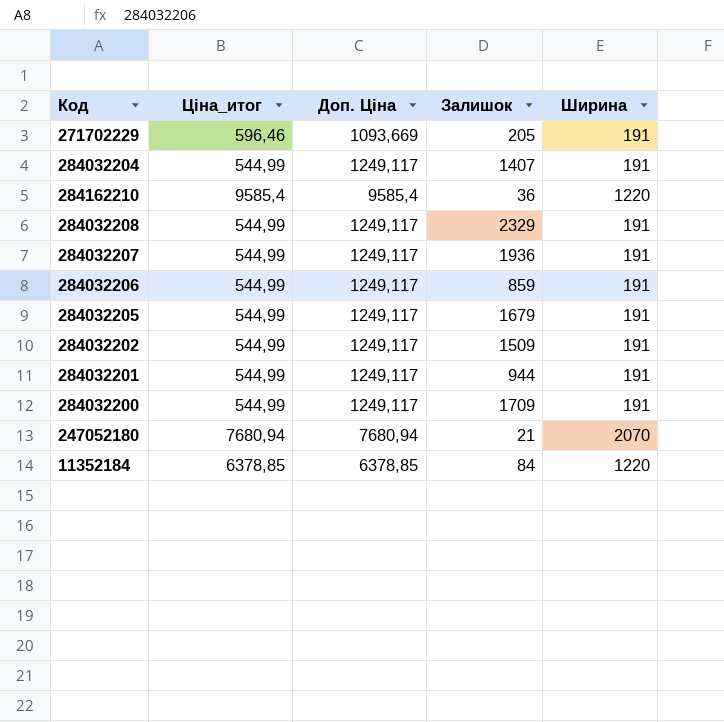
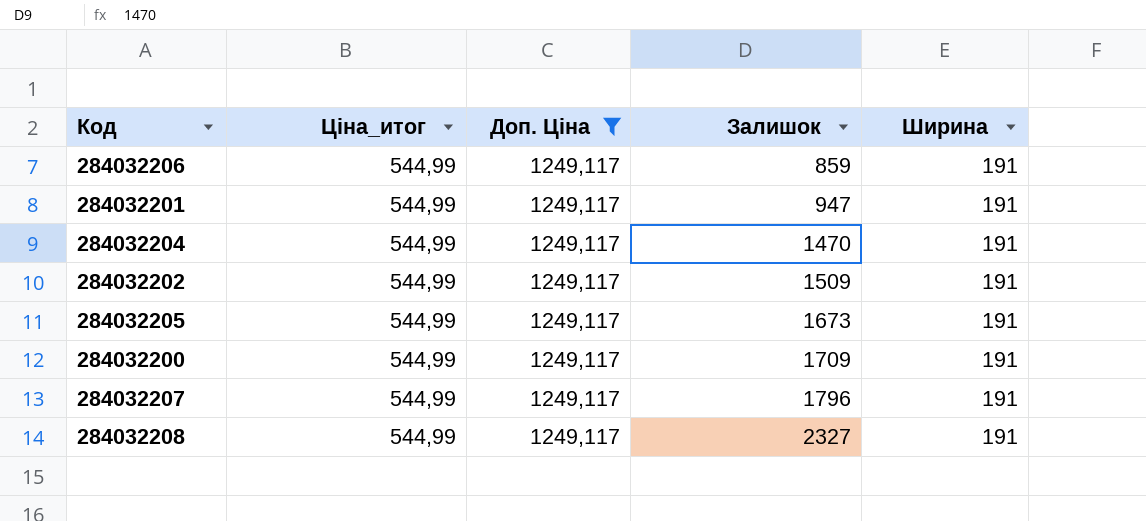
filter: none -> Доп. Ціна = 1249,117
row order: none -> Залишок ascending
284032201 | Залишок: 944 -> 947
284032204 | Залишок: 1407 -> 1470
284032205 | Залишок: 1679 -> 1673
284032207 | Залишок: 1936 -> 1796
284032208 | Залишок: 2329 -> 2327

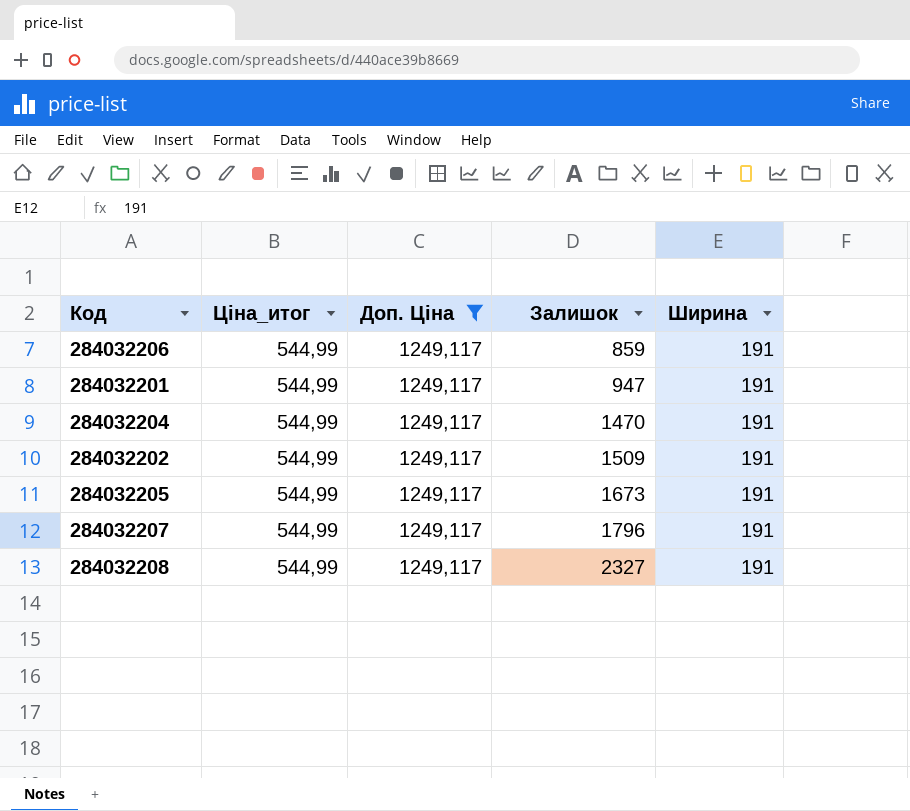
row 284032200: 544,99 | 1249,117 | 1709 | 191 -> none

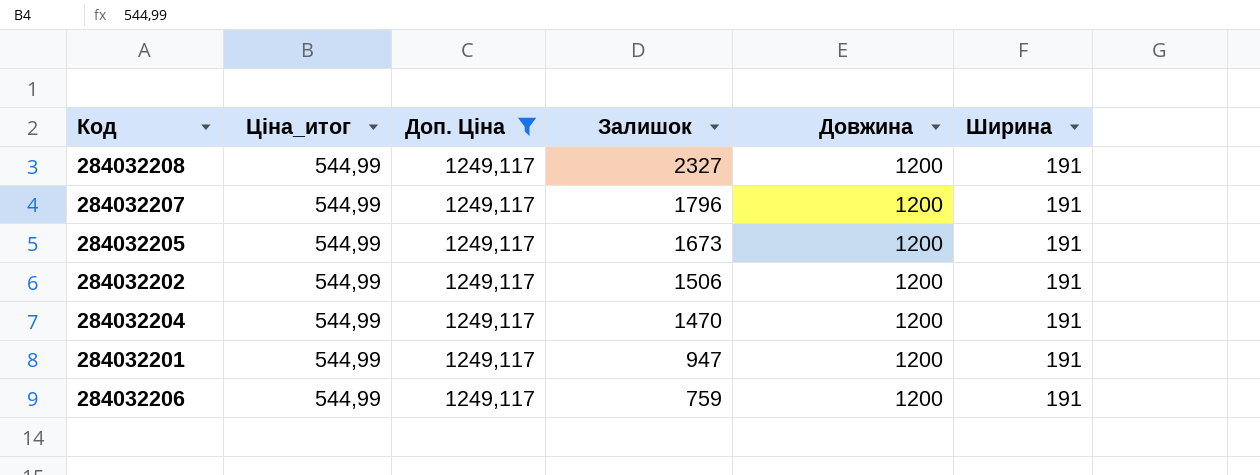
row order: Залишок ascending -> Залишок descending
column Довжина | position: none -> 5
284032202 | Залишок: 1509 -> 1506
284032206 | Залишок: 859 -> 759

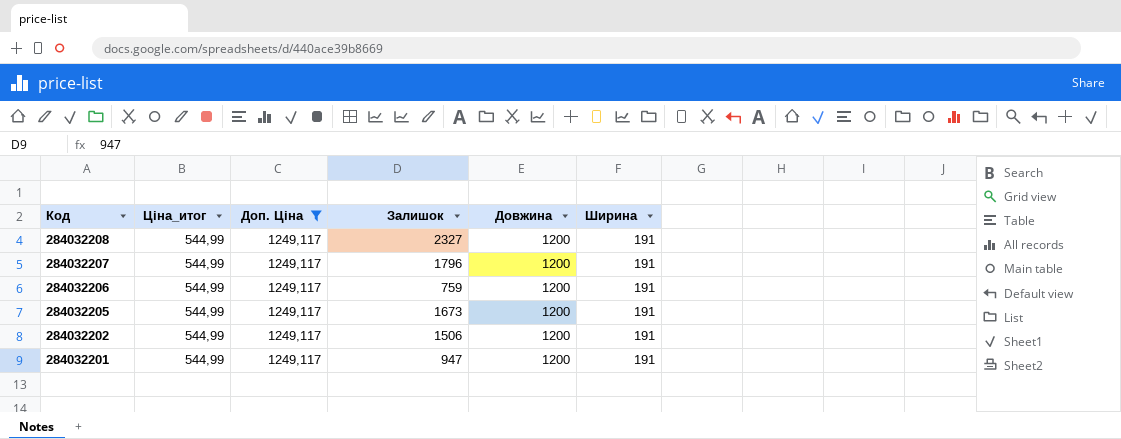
row order: Залишок descending -> Код descending
row 284032204: 544,99 | 1249,117 | 1470 | 1200 | 191 -> none

